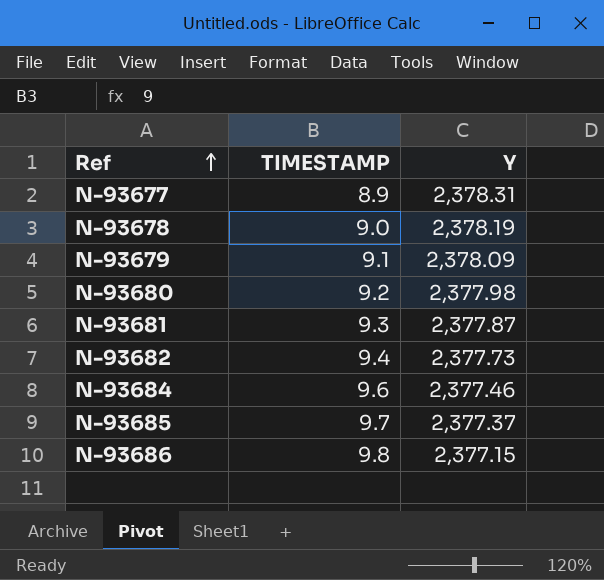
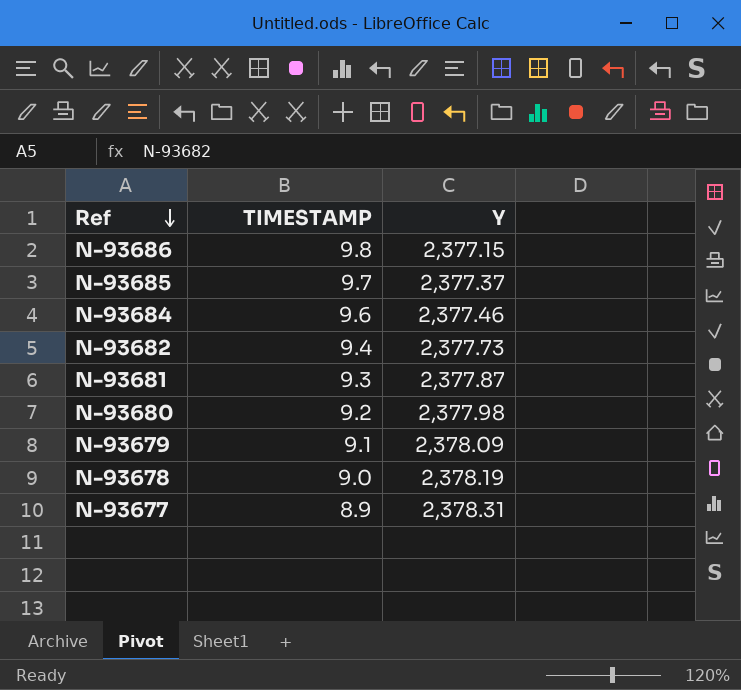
row order: Ref ascending -> Ref descending

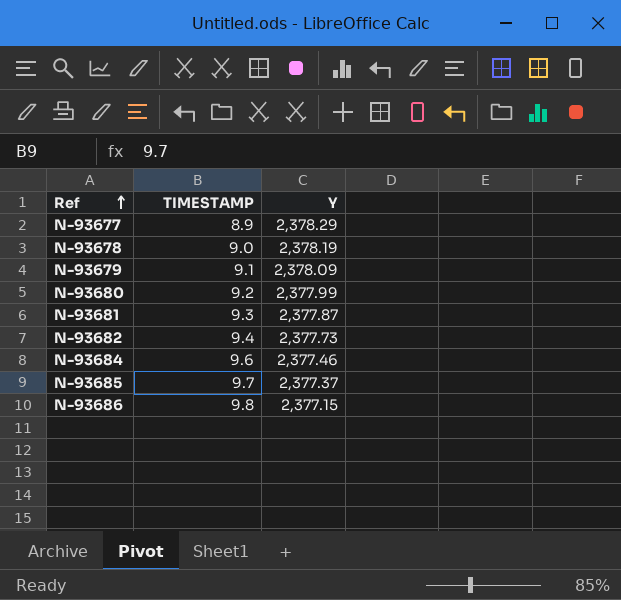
row order: Ref descending -> Ref ascending
N-93677 | Y: 2,378.31 -> 2,378.29
N-93680 | Y: 2,377.98 -> 2,377.99

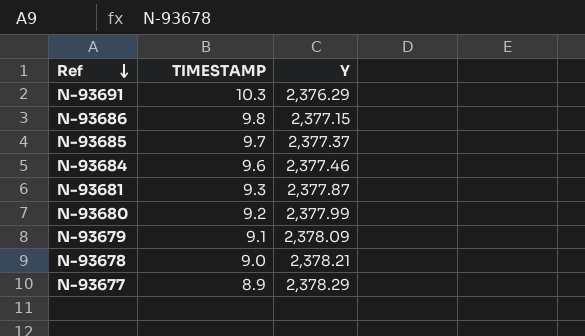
row order: Ref ascending -> Ref descending
row N-93682: 9.4 | 2,377.73 -> none
row N-93691: none -> 10.3 | 2,376.29
N-93678 | Y: 2,378.19 -> 2,378.21

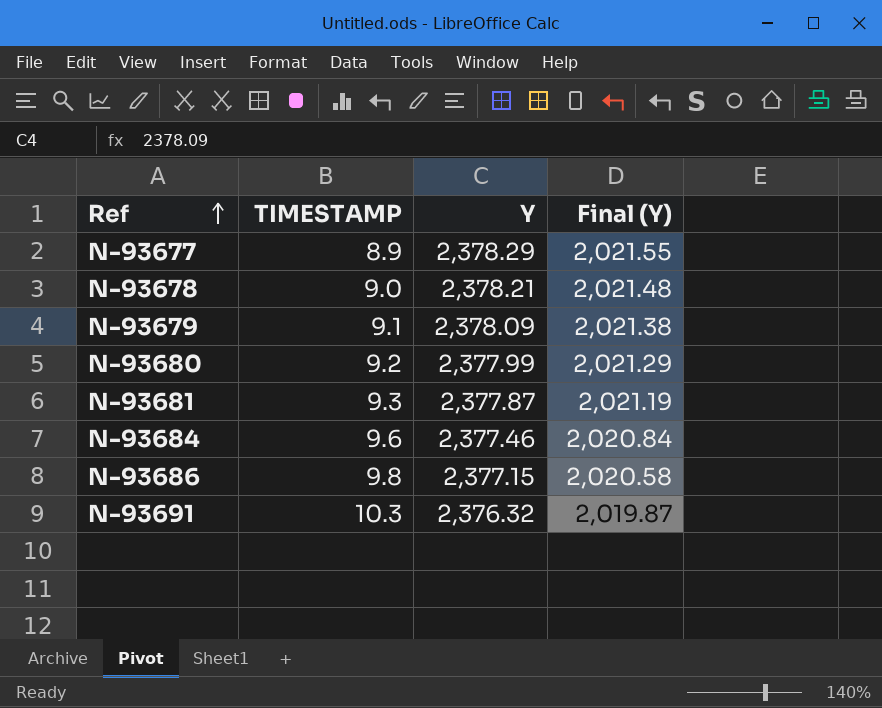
row order: Ref descending -> Ref ascending
column Final (Y) | formula: none -> [Y] * 0.85
row N-93685: 9.7 | 2,377.37 -> none
N-93691 | Y: 2,376.29 -> 2,376.32

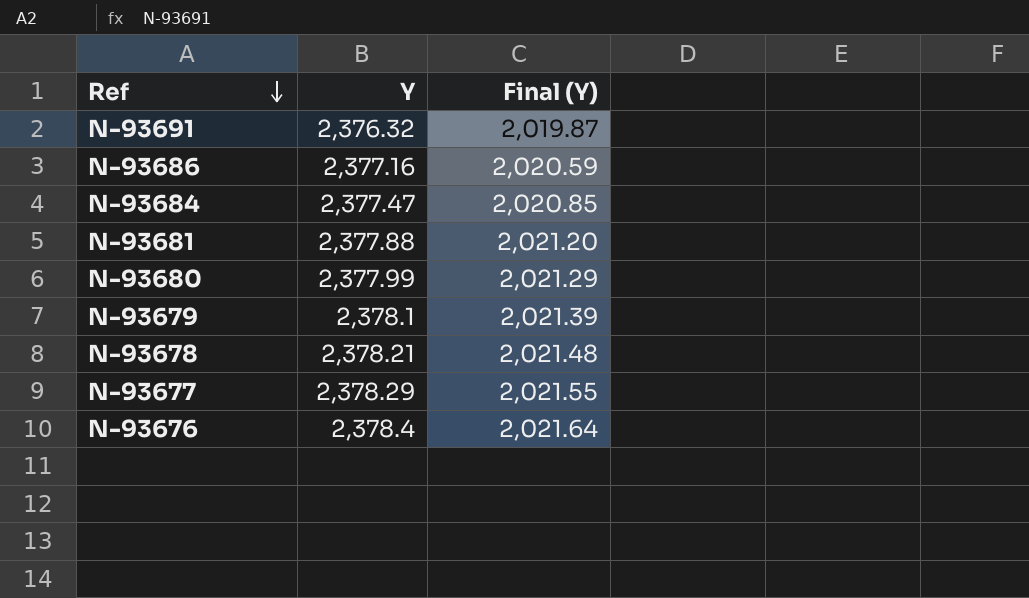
row order: Ref ascending -> Ref descending
column TIMESTAMP | position: 2 -> none
N-93686 | Y: 2,377.15 -> 2,377.16
N-93686 | Final (Y): 2,020.58 -> 2,020.59
N-93684 | Y: 2,377.46 -> 2,377.47
N-93684 | Final (Y): 2,020.84 -> 2,020.85
N-93681 | Y: 2,377.87 -> 2,377.88
N-93681 | Final (Y): 2,021.19 -> 2,021.20
N-93679 | Y: 2,378.09 -> 2,378.1
N-93679 | Final (Y): 2,021.38 -> 2,021.39
row N-93676: none -> 2,378.4 | 2,021.64

